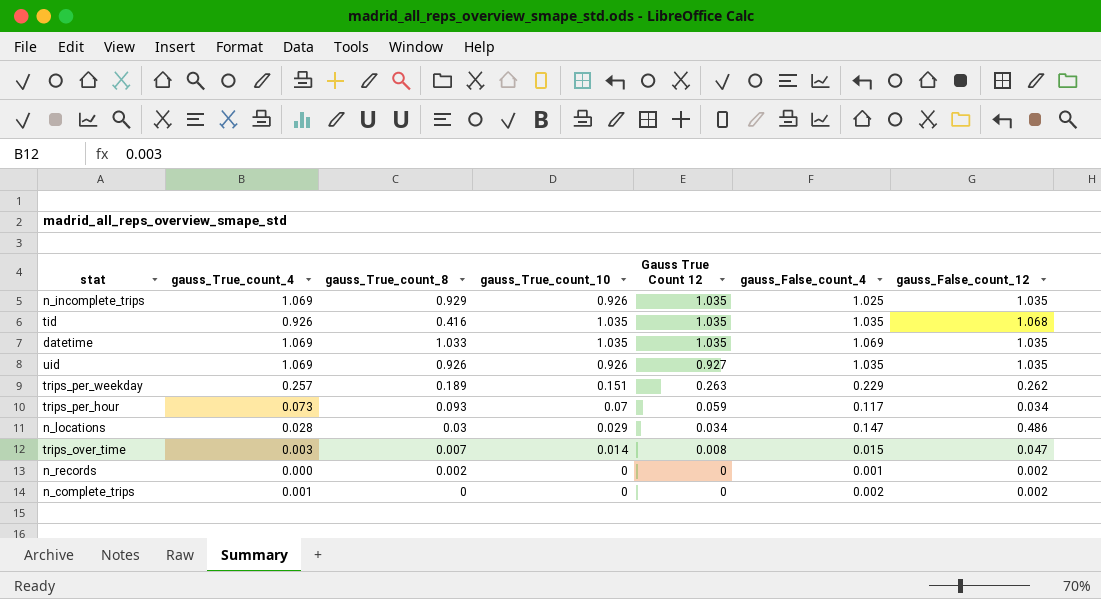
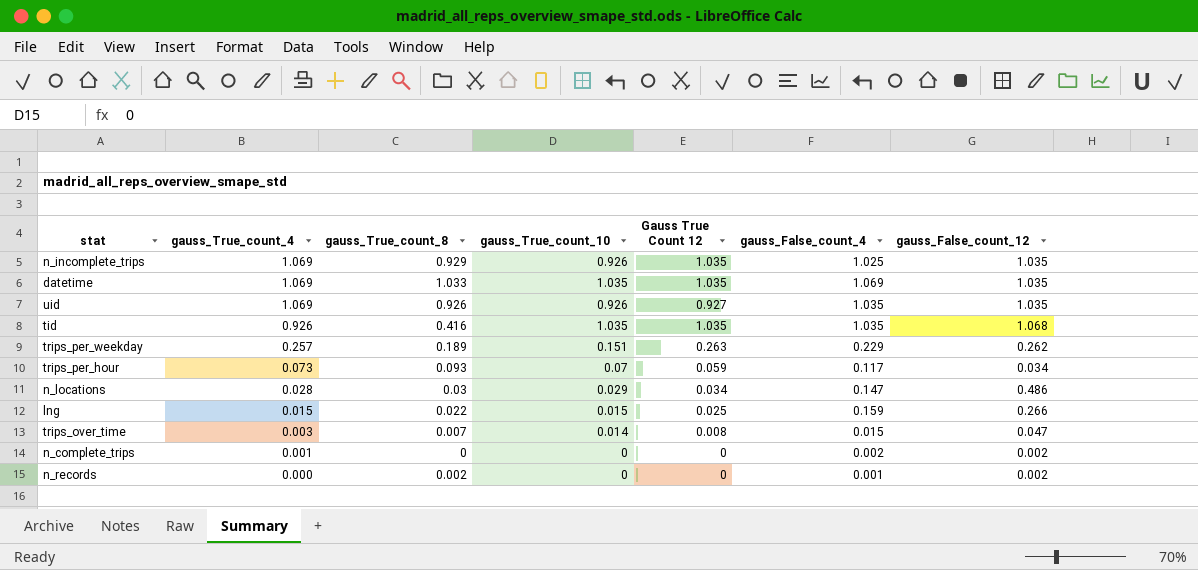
row order: Gauss True Count 12 descending -> gauss_True_count_4 descending
row lng: none -> 0.015 | 0.022 | 0.015 | 0.025 | 0.159 | 0.266

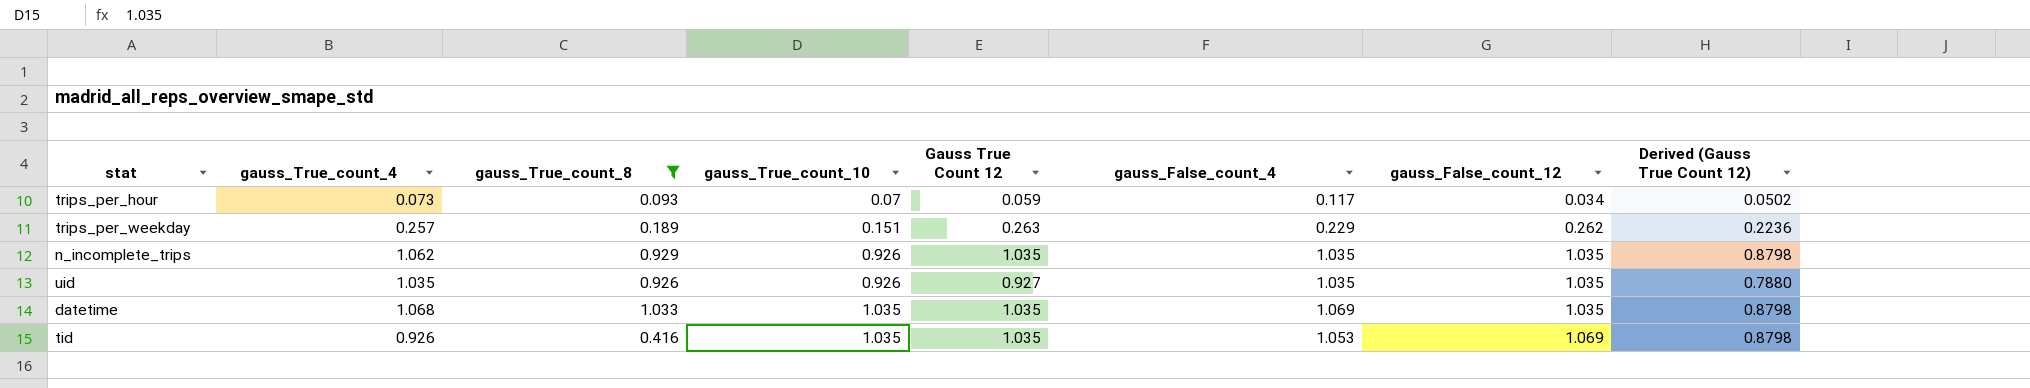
filter: none -> gauss_True_count_8 >= 0.093
row order: gauss_True_count_4 descending -> gauss_True_count_10 ascending
column Derived (Gauss True Count 12) | formula: none -> [Gauss True Count 12] * 0.85
n_incomplete_trips | gauss_True_count_4: 1.069 -> 1.062
n_incomplete_trips | gauss_False_count_4: 1.025 -> 1.035
uid | gauss_True_count_4: 1.069 -> 1.035
datetime | gauss_True_count_4: 1.069 -> 1.068
tid | gauss_False_count_4: 1.035 -> 1.053
tid | gauss_False_count_12: 1.068 -> 1.069

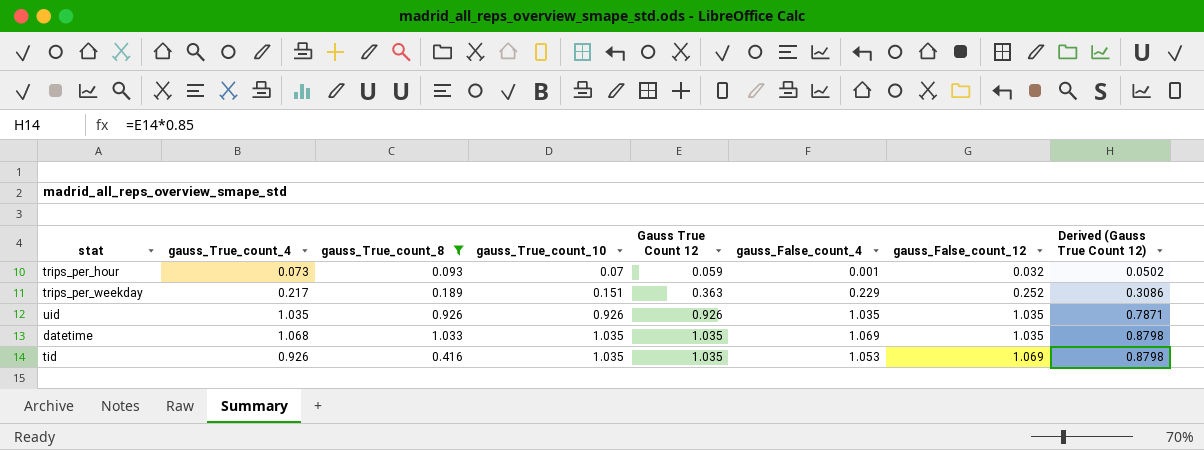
row n_incomplete_trips: 1.062 | 0.929 | 0.926 | 1.035 | 1.035 | 1.035 | 0.8798 -> none
trips_per_hour | gauss_False_count_4: 0.117 -> 0.001
trips_per_hour | gauss_False_count_12: 0.034 -> 0.032
trips_per_weekday | gauss_True_count_4: 0.257 -> 0.217
trips_per_weekday | Gauss True Count 12: 0.263 -> 0.363
trips_per_weekday | gauss_False_count_12: 0.262 -> 0.252
trips_per_weekday | Derived (Gauss True Count 12): 0.2236 -> 0.3086
uid | Gauss True Count 12: 0.927 -> 0.926
uid | Derived (Gauss True Count 12): 0.7880 -> 0.7871

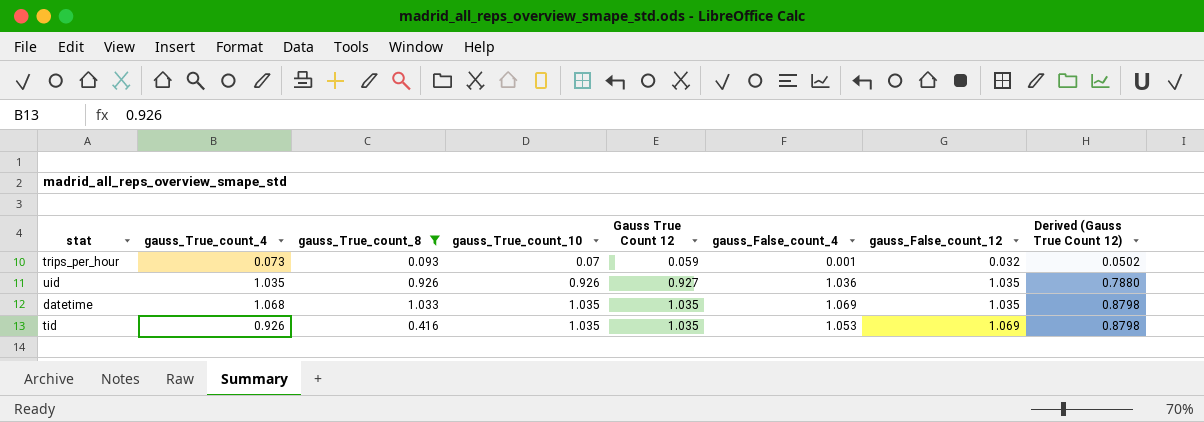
row trips_per_weekday: 0.217 | 0.189 | 0.151 | 0.363 | 0.229 | 0.252 | 0.3086 -> none
uid | Gauss True Count 12: 0.926 -> 0.927
uid | gauss_False_count_4: 1.035 -> 1.036
uid | Derived (Gauss True Count 12): 0.7871 -> 0.7880

